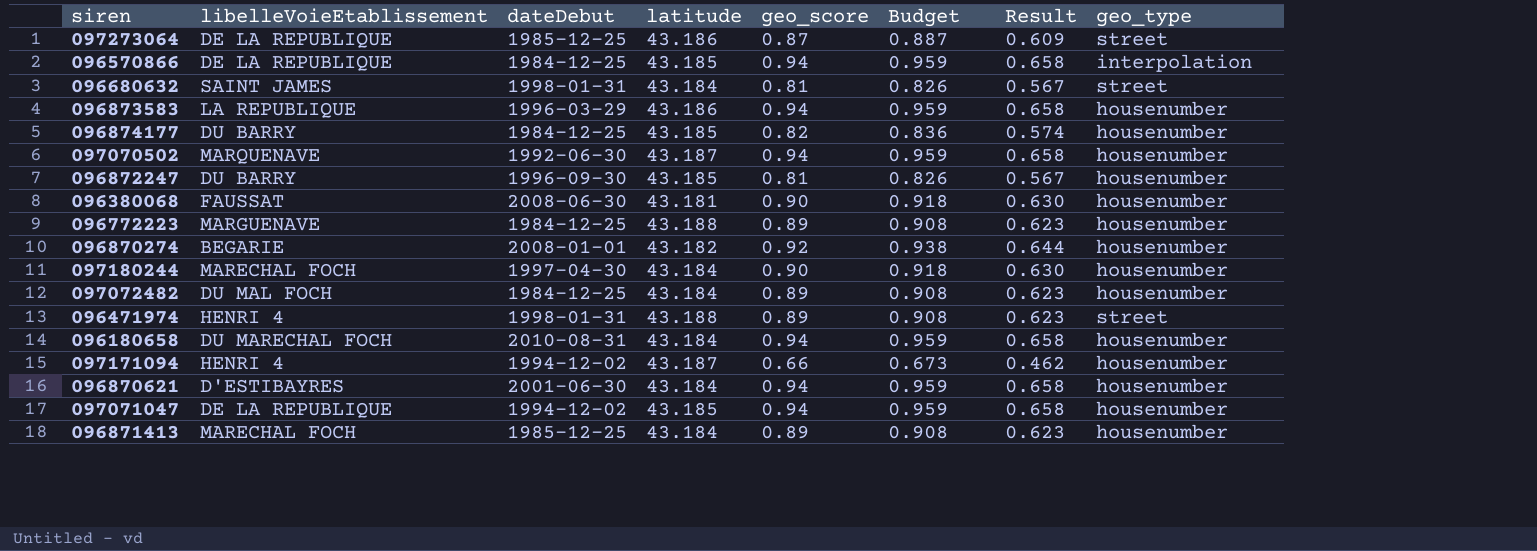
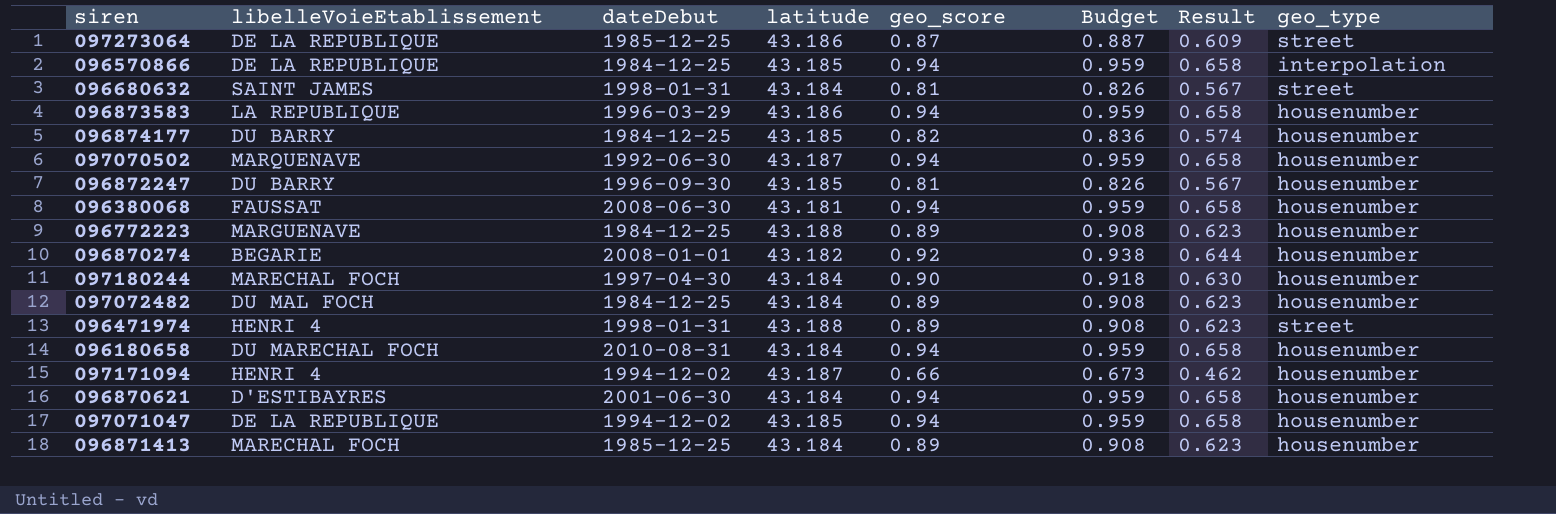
096380068 | geo_score: 0.90 -> 0.94
096380068 | Budget: 0.918 -> 0.959
096380068 | Result: 0.630 -> 0.658

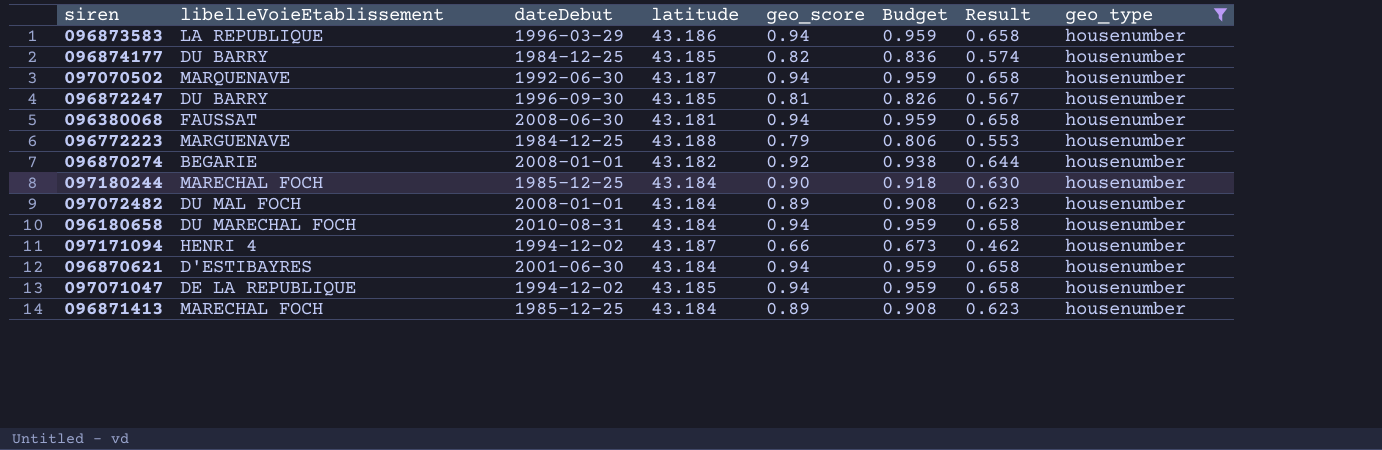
filter: none -> geo_type = housenumber
096772223 | geo_score: 0.89 -> 0.79
096772223 | Budget: 0.908 -> 0.806
096772223 | Result: 0.623 -> 0.553
097180244 | dateDebut: 1997-04-30 -> 1985-12-25
097072482 | dateDebut: 1984-12-25 -> 2008-01-01

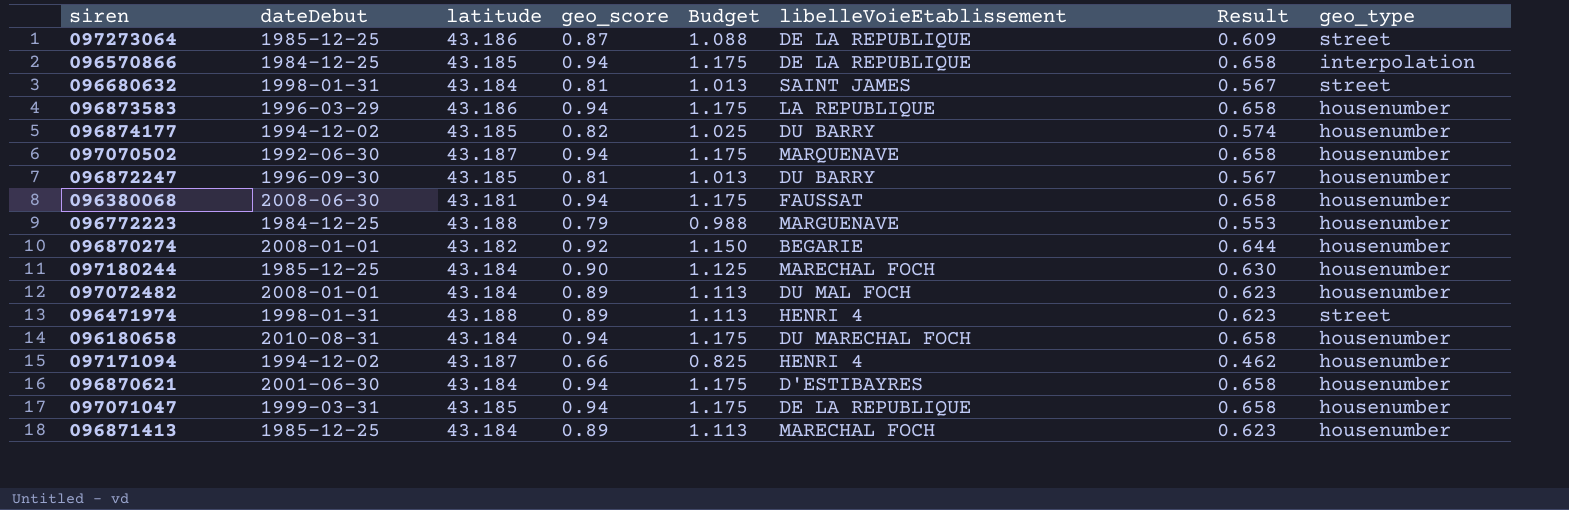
filter: geo_type = housenumber -> none
column Budget | formula: [geo_score] * 1.02 -> [geo_score] * 1.25
column libelleVoieEtablissement | position: 2 -> 6
096874177 | dateDebut: 1984-12-25 -> 1994-12-02
097071047 | dateDebut: 1994-12-02 -> 1999-03-31

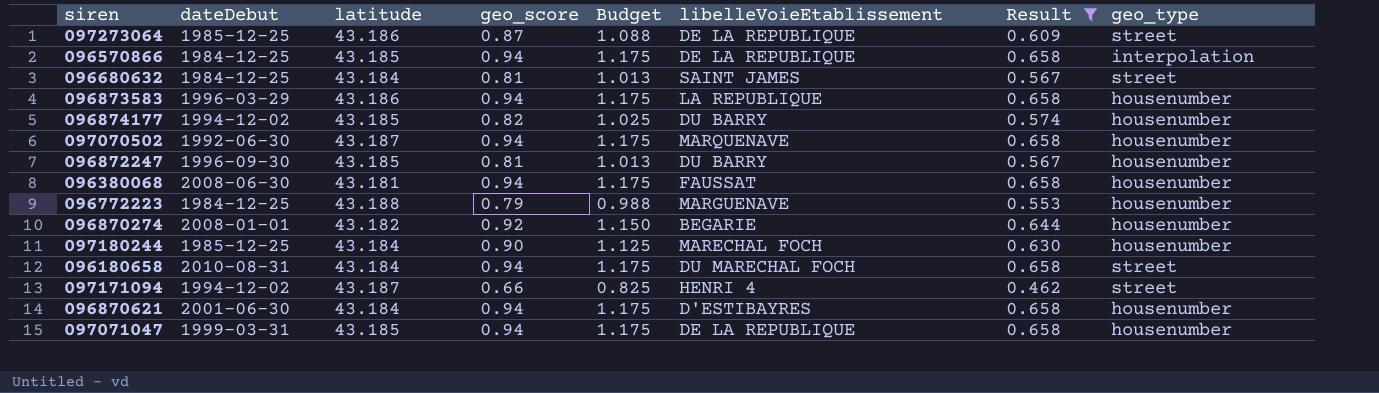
filter: none -> Result != 0.623
096680632 | dateDebut: 1998-01-31 -> 1984-12-25
096180658 | geo_type: housenumber -> street
097171094 | geo_type: housenumber -> street

